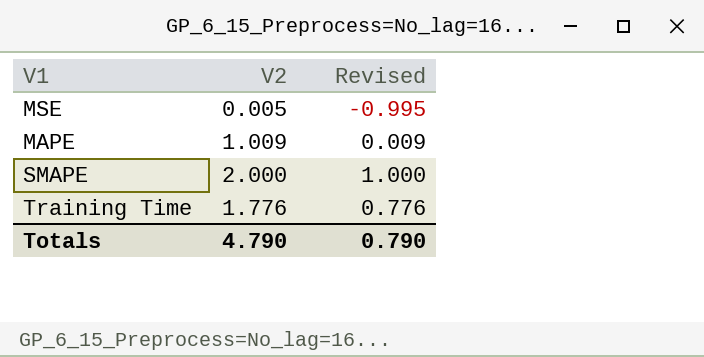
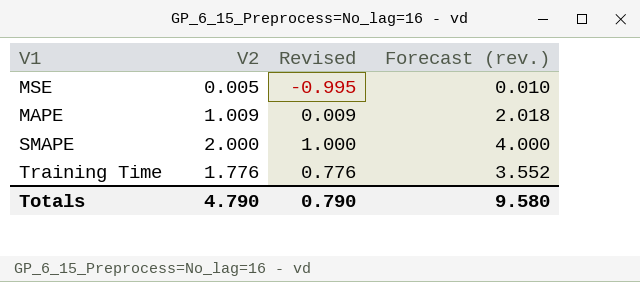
column Forecast (rev.) | formula: none -> [V2] * 2

